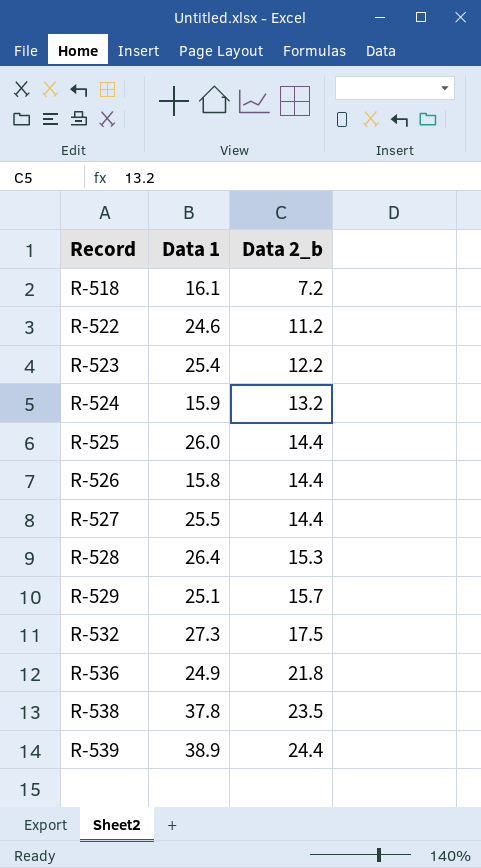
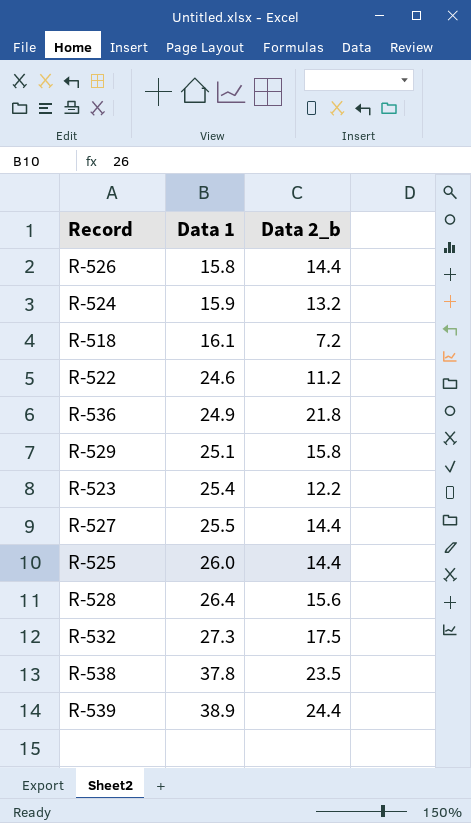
row order: Record ascending -> Data 1 ascending
R-529 | Data 2_b: 15.7 -> 15.8
R-528 | Data 2_b: 15.3 -> 15.6

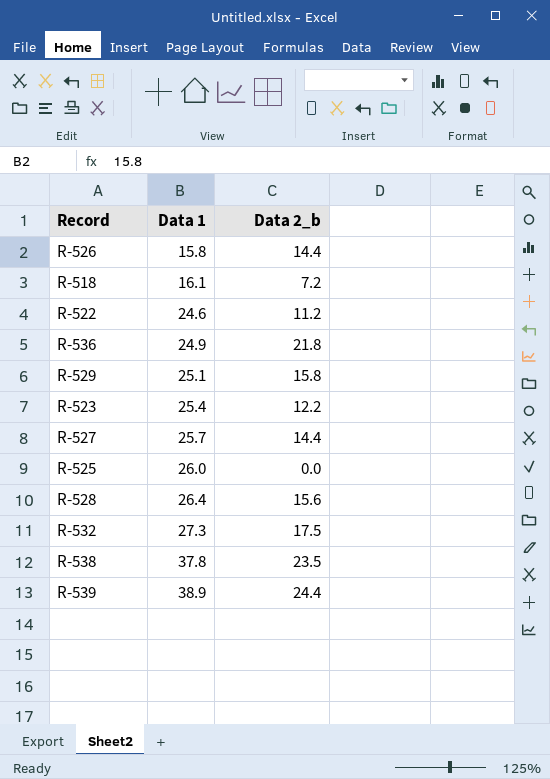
row R-524: 15.9 | 13.2 -> none
R-527 | Data 1: 25.5 -> 25.7
R-525 | Data 2_b: 14.4 -> 0.0

